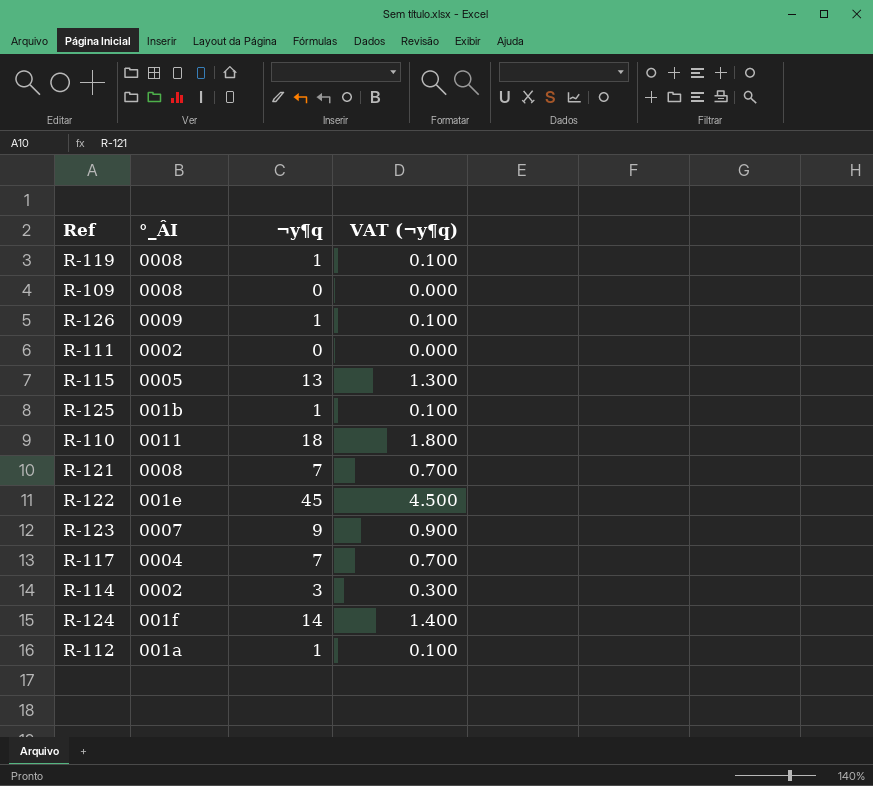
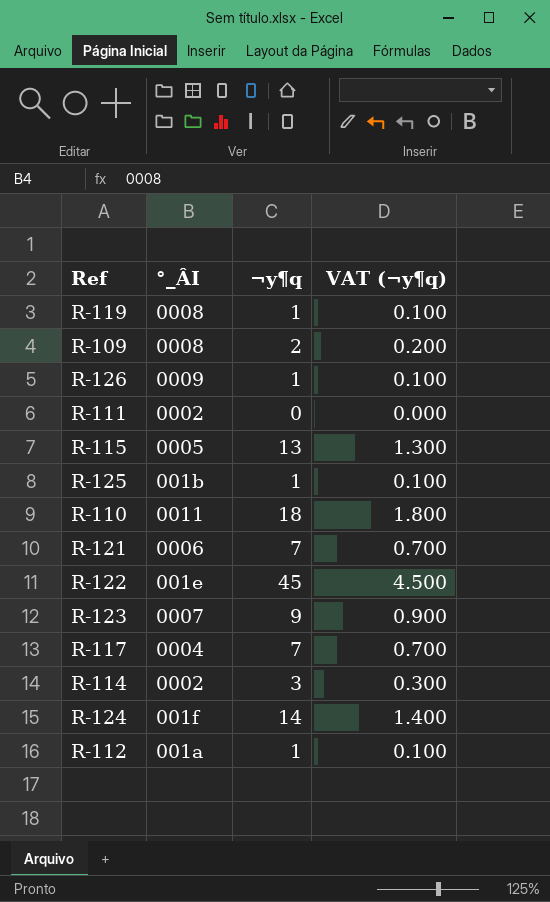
R-109 | ¬y¶q: 0 -> 2
R-109 | VAT (¬y¶q): 0.000 -> 0.200
R-121 | °_ÂI: 0008 -> 0006

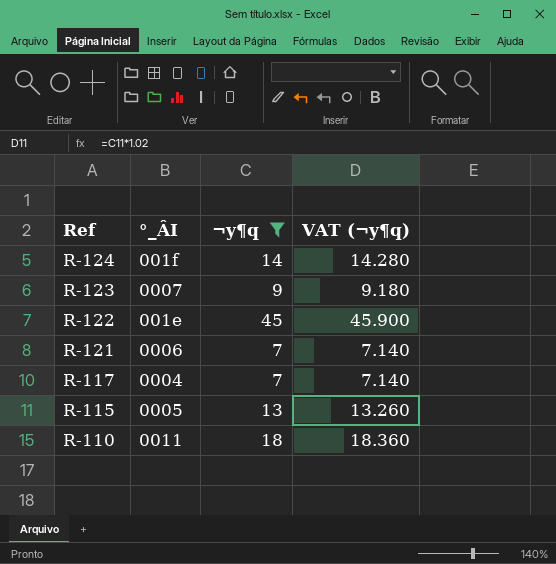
filter: none -> ¬y¶q >= 7
row order: none -> Ref descending
column VAT (¬y¶q) | formula: [¬y¶q] * 0.1 -> [¬y¶q] * 1.02

